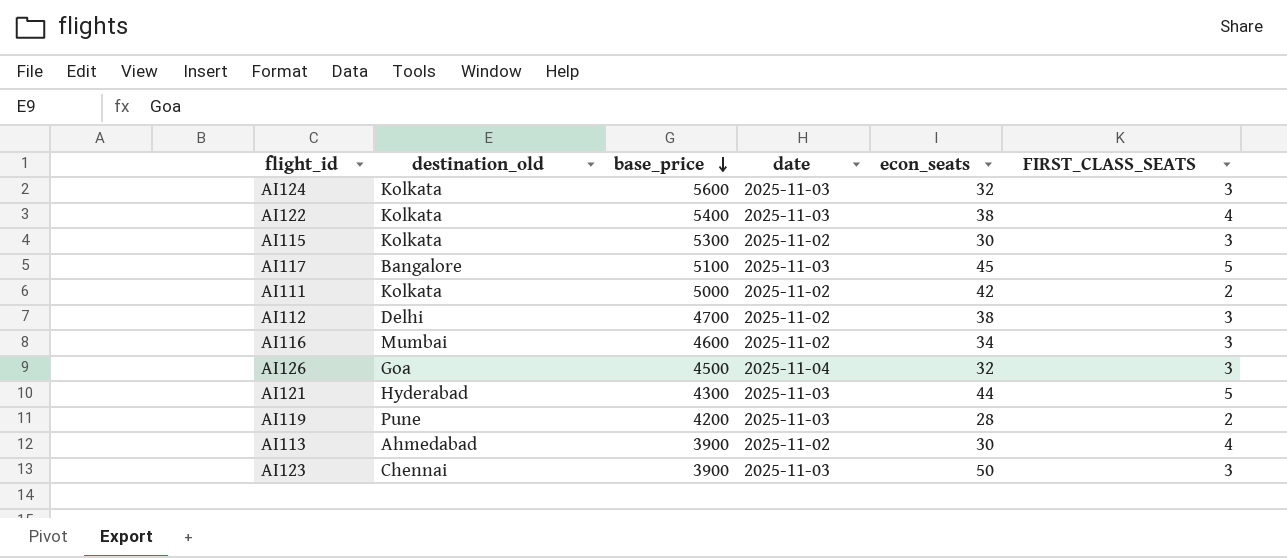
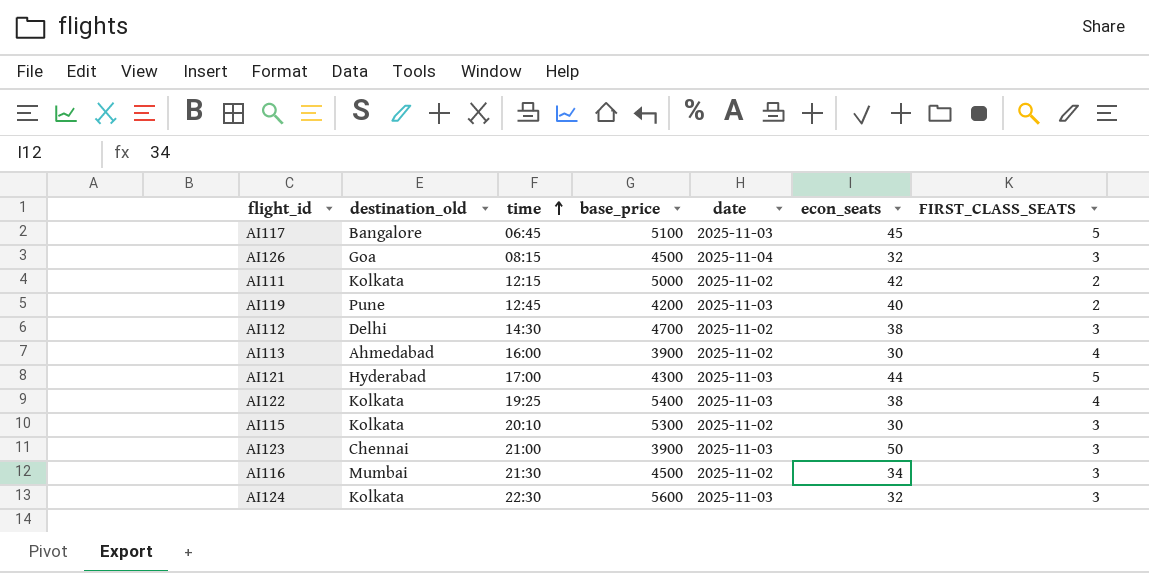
row order: base_price descending -> time ascending
column time | position: none -> 3
AI119 | econ_seats: 28 -> 40
AI116 | base_price: 4600 -> 4500

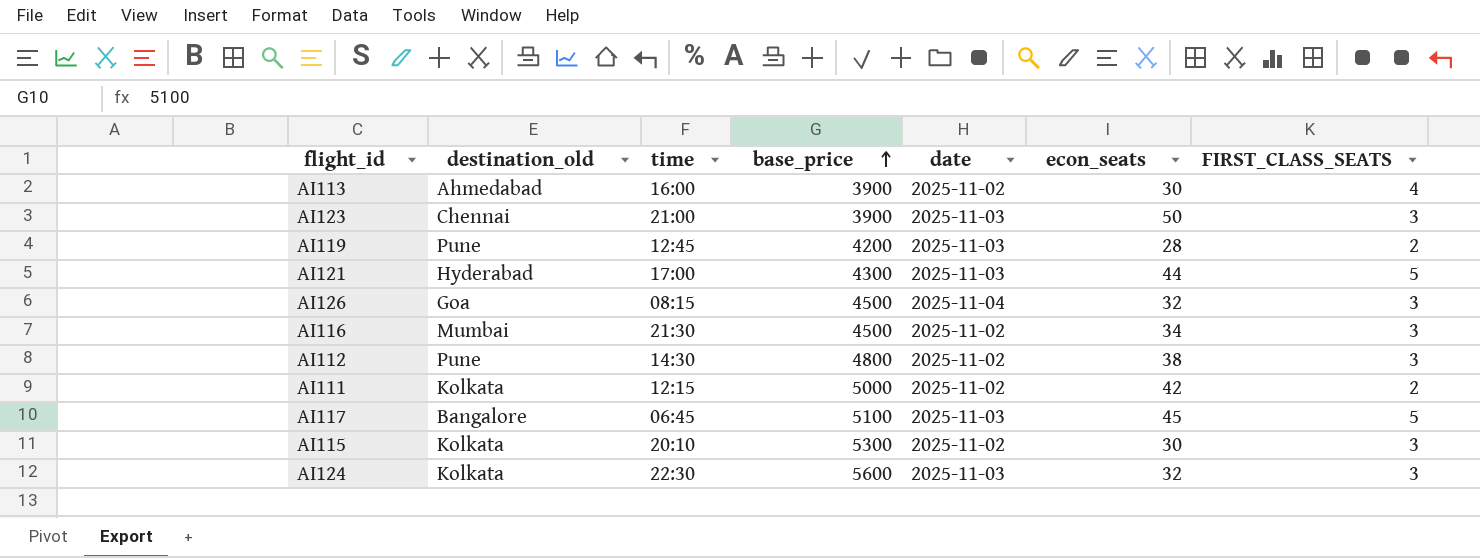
row order: time ascending -> base_price ascending
row AI122: Kolkata | 19:25 | 5400 | 2025-11-03 | 38 | 4 -> none
AI119 | econ_seats: 40 -> 28
AI112 | destination_old: Delhi -> Pune
AI112 | base_price: 4700 -> 4800

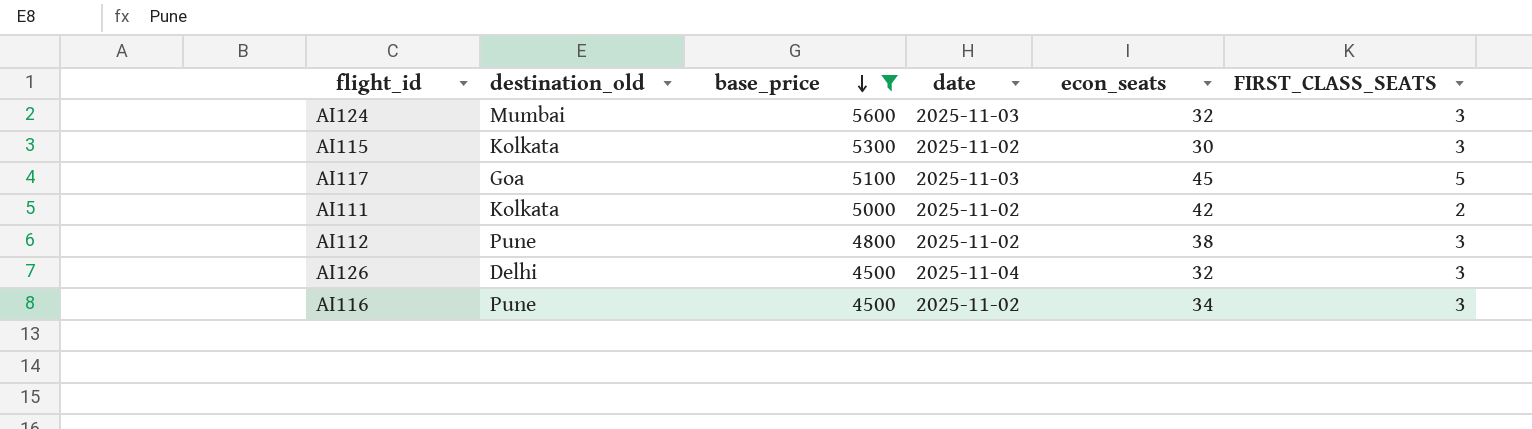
filter: none -> base_price >= 4500
row order: base_price ascending -> base_price descending
column time | position: 3 -> none
AI124 | destination_old: Kolkata -> Mumbai
AI117 | destination_old: Bangalore -> Goa
AI126 | destination_old: Goa -> Delhi
AI116 | destination_old: Mumbai -> Pune

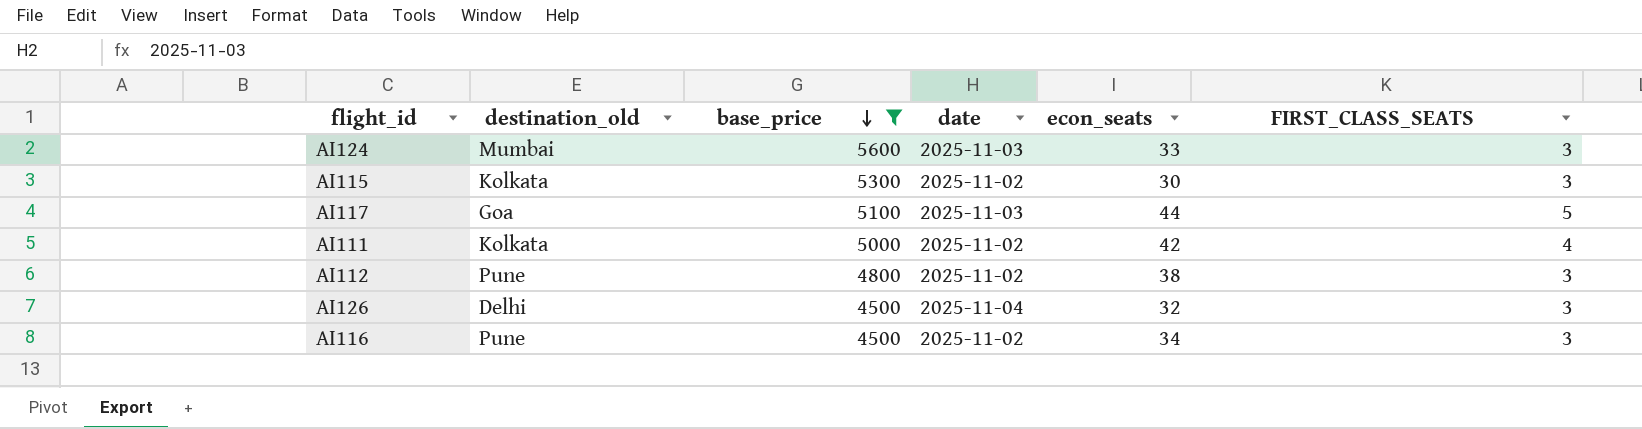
AI124 | econ_seats: 32 -> 33
AI117 | econ_seats: 45 -> 44
AI111 | FIRST_CLASS_SEATS: 2 -> 4

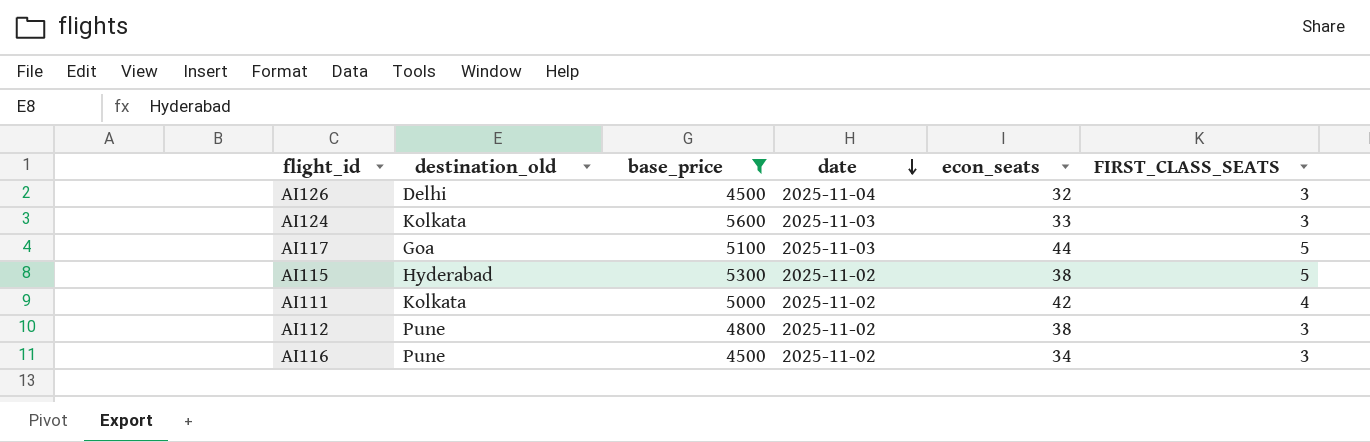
row order: base_price descending -> date descending
AI124 | destination_old: Mumbai -> Kolkata
AI115 | destination_old: Kolkata -> Hyderabad
AI115 | econ_seats: 30 -> 38
AI115 | FIRST_CLASS_SEATS: 3 -> 5

